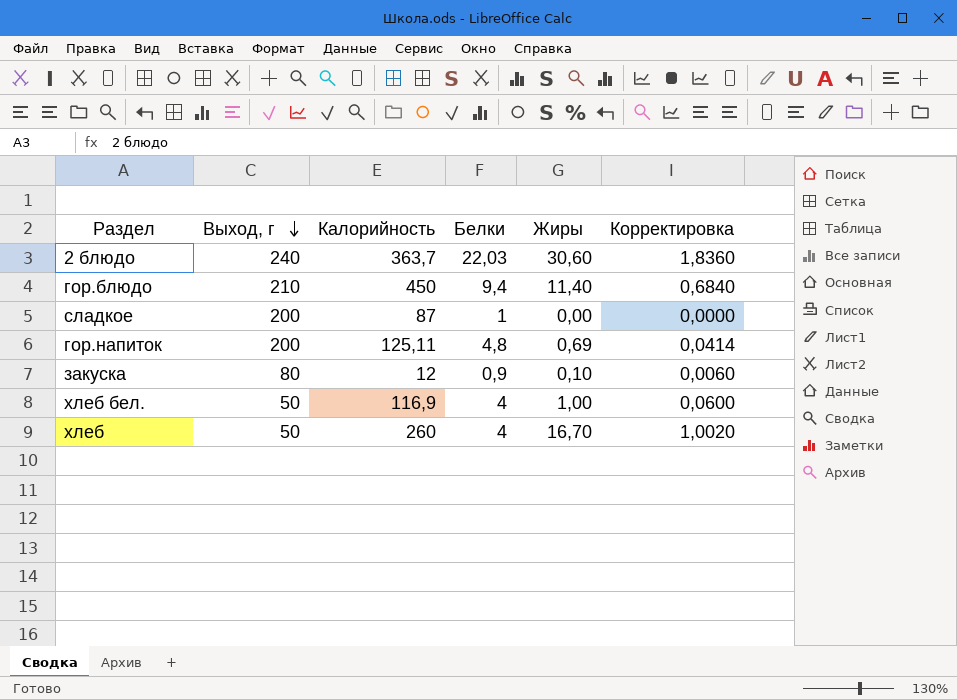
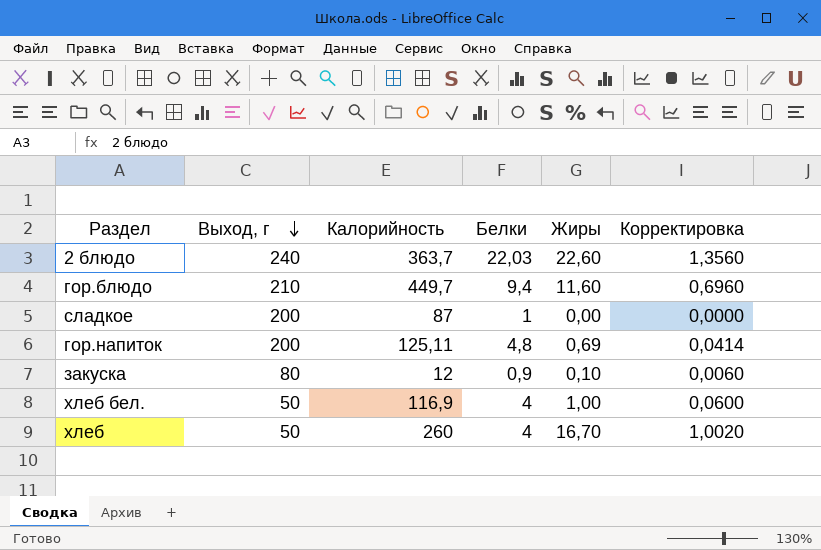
2 блюдо | Жиры: 30,60 -> 22,60
2 блюдо | Корректировка: 1,8360 -> 1,3560
гор.блюдо | Калорийность: 450 -> 449,7
гор.блюдо | Жиры: 11,40 -> 11,60
гор.блюдо | Корректировка: 0,6840 -> 0,6960

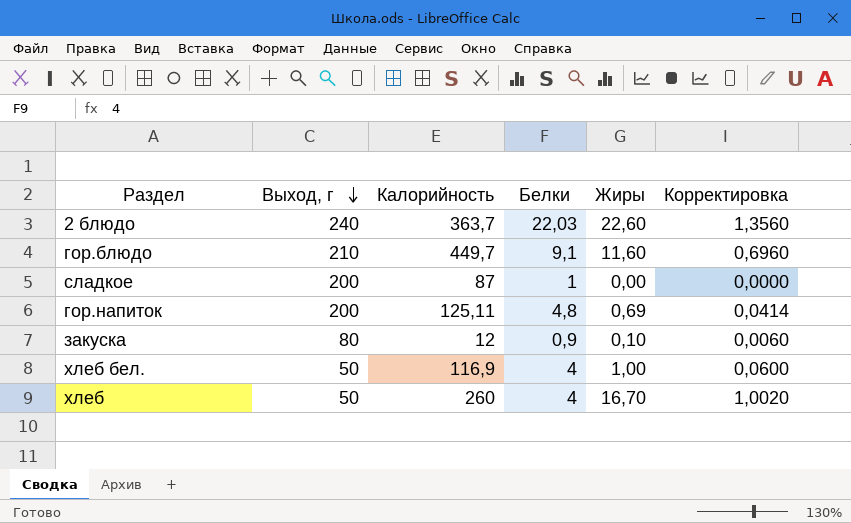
гор.блюдо | Белки: 9,4 -> 9,1

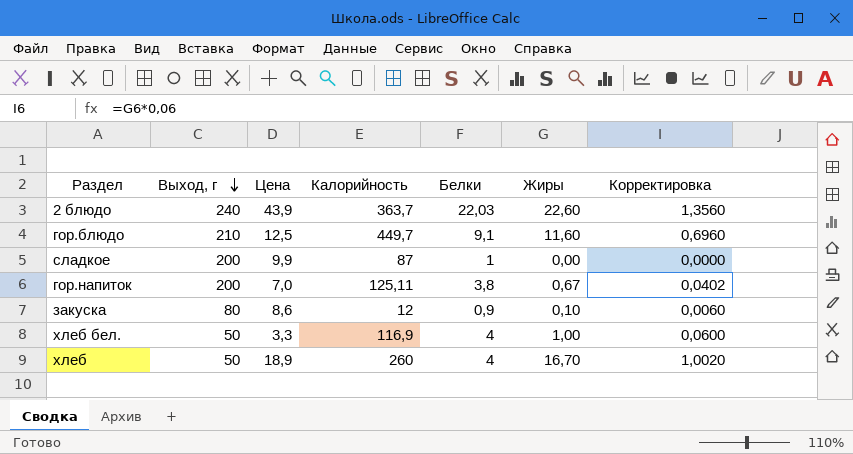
column Цена | position: none -> 3
гор.напиток | Белки: 4,8 -> 3,8
гор.напиток | Жиры: 0,69 -> 0,67
гор.напиток | Корректировка: 0,0414 -> 0,0402

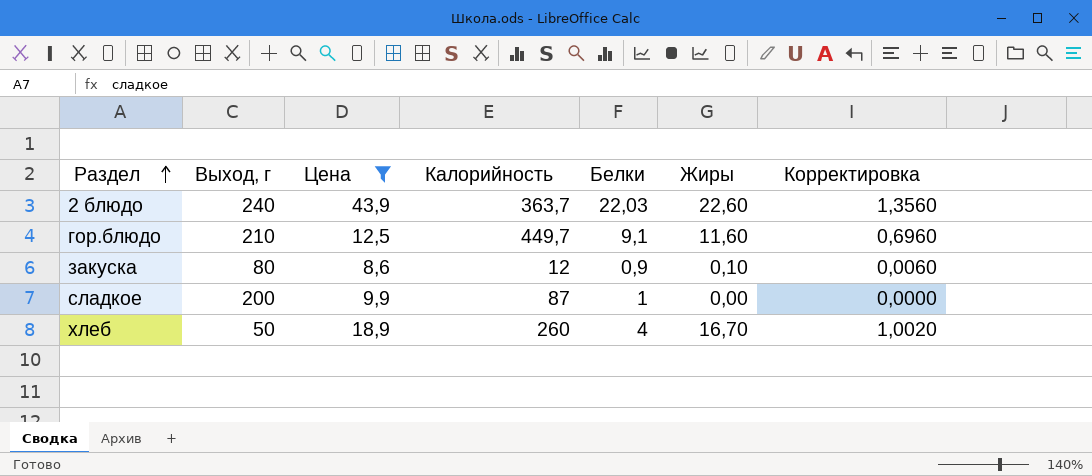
filter: none -> Цена >= 8,6
row order: Выход, г descending -> Раздел ascending

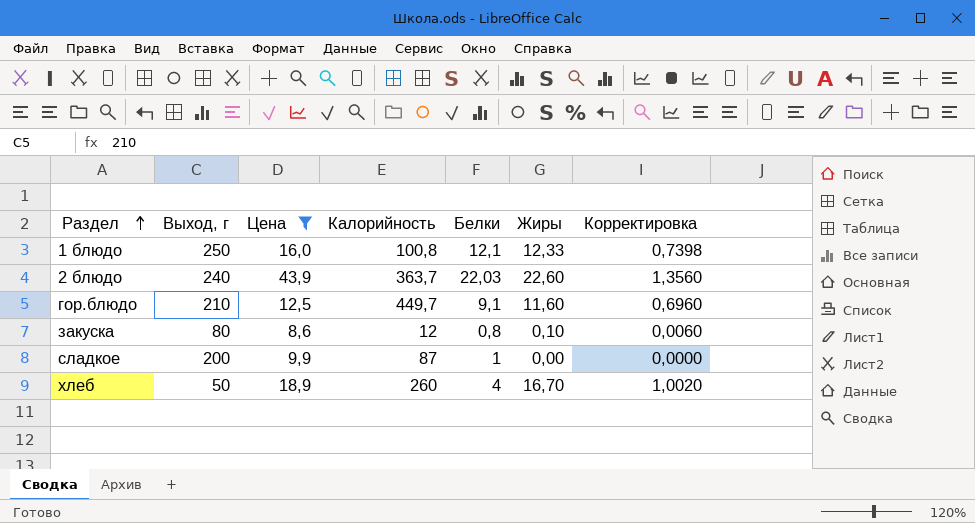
row 1 блюдо: none -> 250 | 16,0 | 100,8 | 12,1 | 12,33 | 0,7398
закуска | Белки: 0,9 -> 0,8

